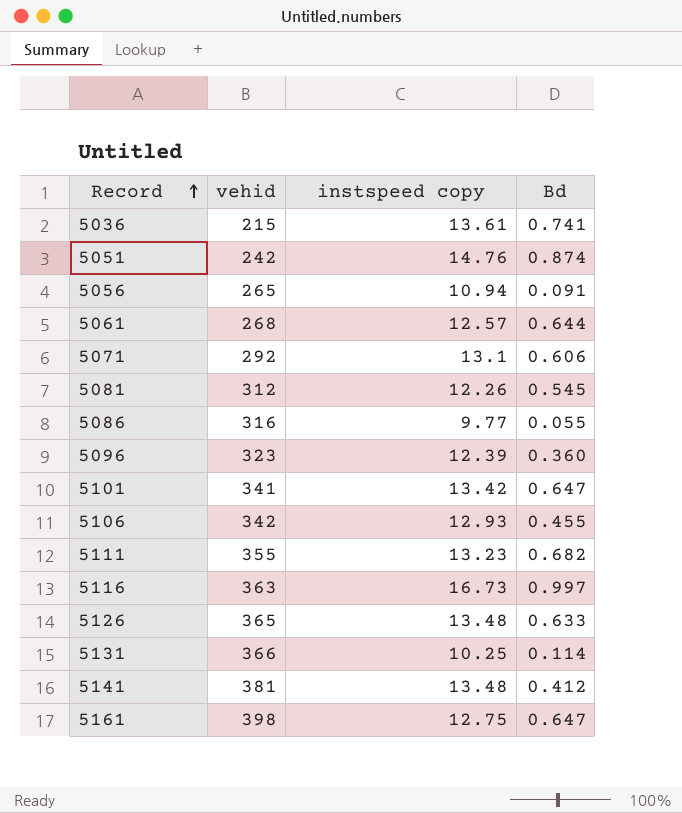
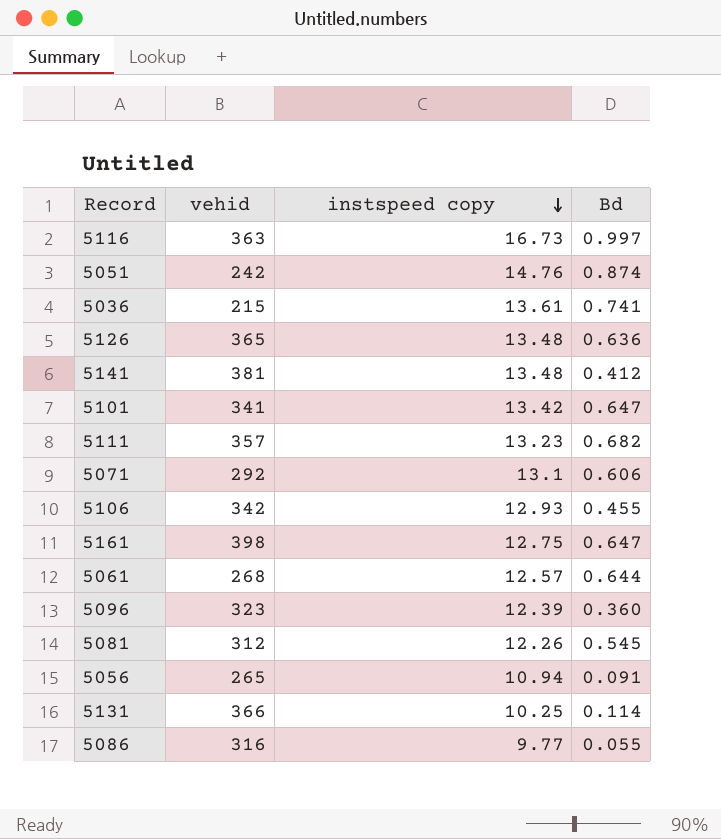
row order: Record ascending -> instspeed copy descending
5126 | Bd: 0.633 -> 0.636
5111 | vehid: 355 -> 357

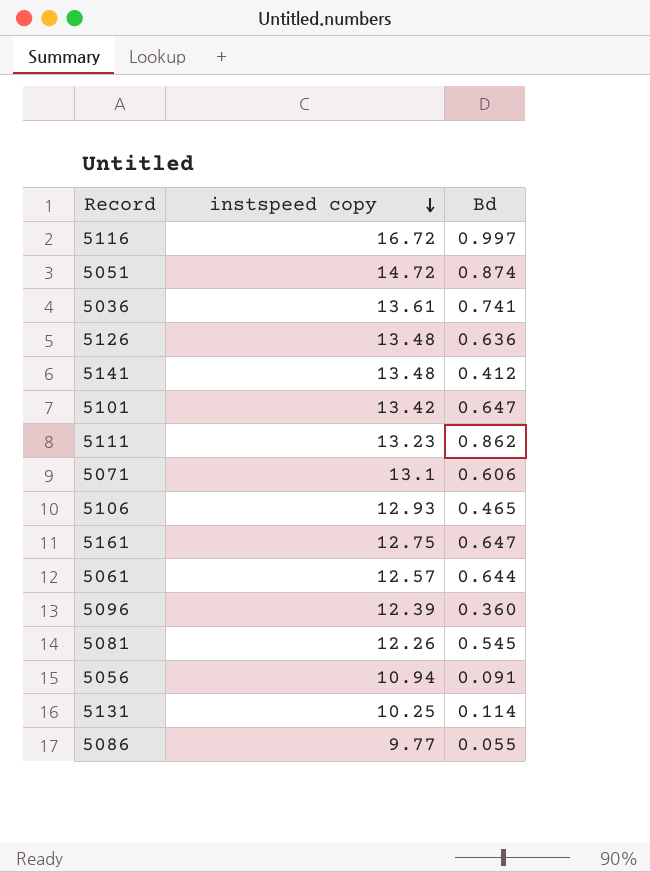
column vehid | position: 2 -> none
5116 | instspeed copy: 16.73 -> 16.72
5051 | instspeed copy: 14.76 -> 14.72
5111 | Bd: 0.682 -> 0.862
5106 | Bd: 0.455 -> 0.465

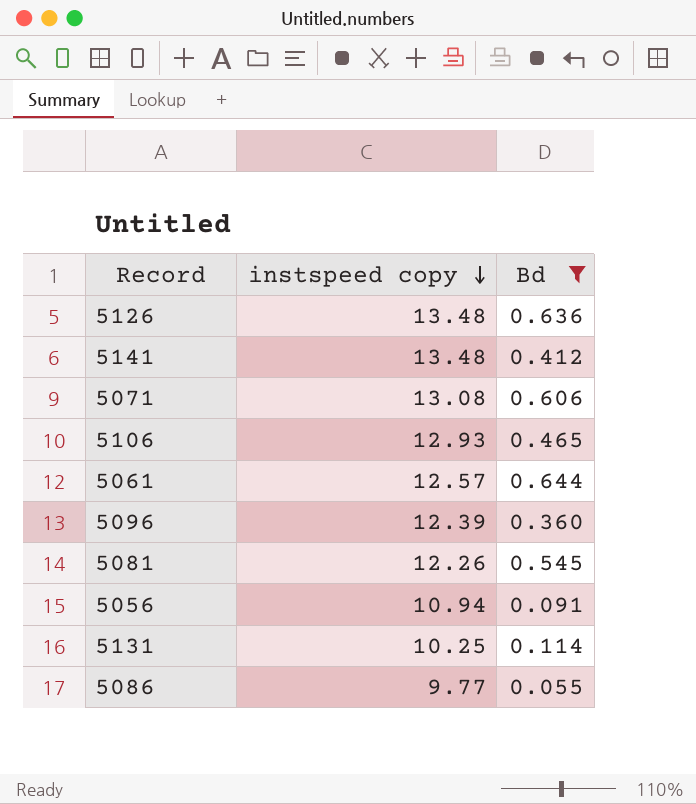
filter: none -> Bd <= 0.644
5071 | instspeed copy: 13.1 -> 13.08

